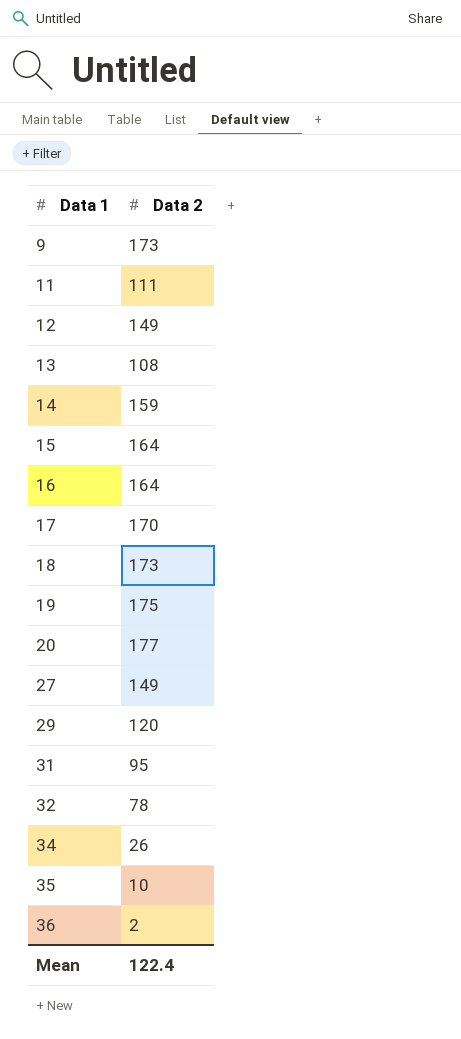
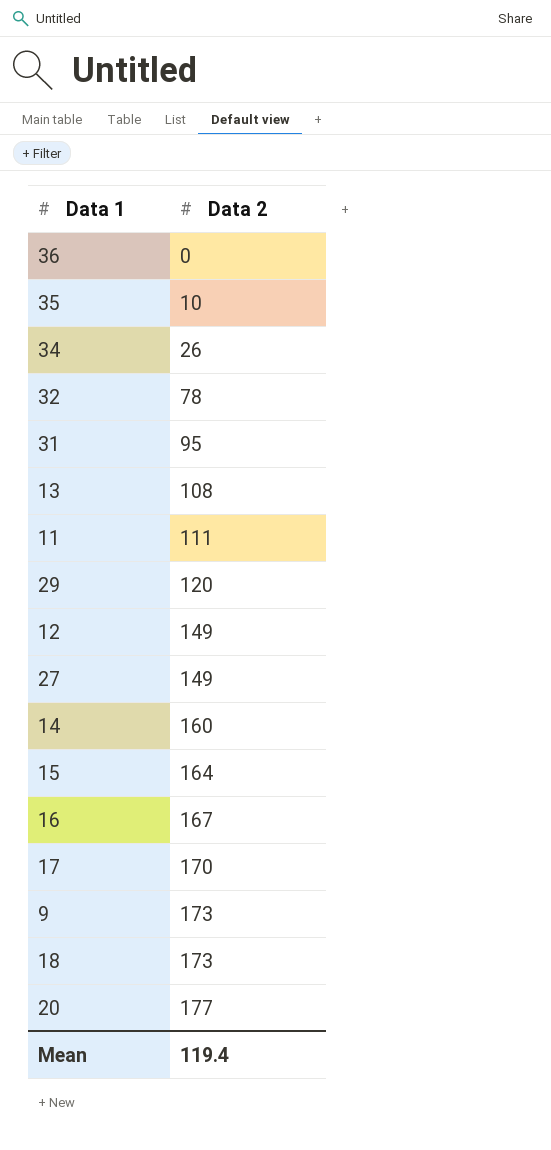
row order: Data 1 ascending -> Data 2 ascending
row 19: 175 -> none
36 | Data 2: 2 -> 0
14 | Data 2: 159 -> 160
16 | Data 2: 164 -> 167
Mean | Data 2: 122.4 -> 119.4

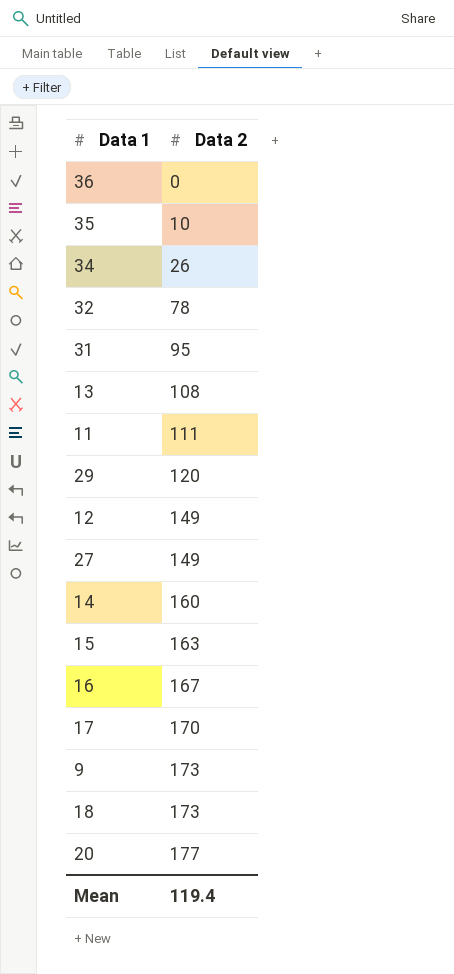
15 | Data 2: 164 -> 163

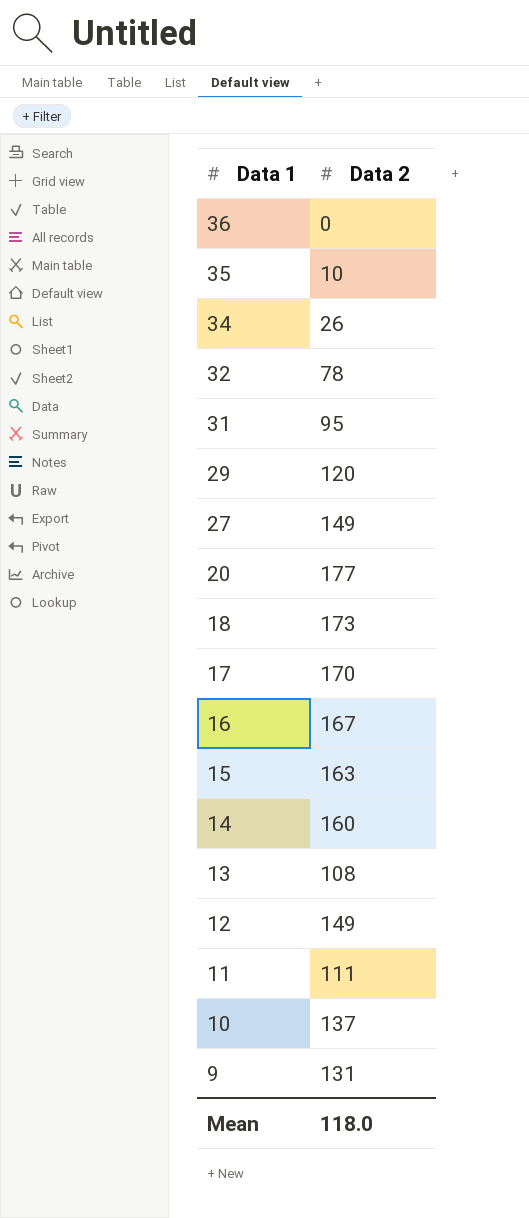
row order: Data 2 ascending -> Data 1 descending
row 10: none -> 137
9 | Data 2: 173 -> 131
Mean | Data 2: 119.4 -> 118.0

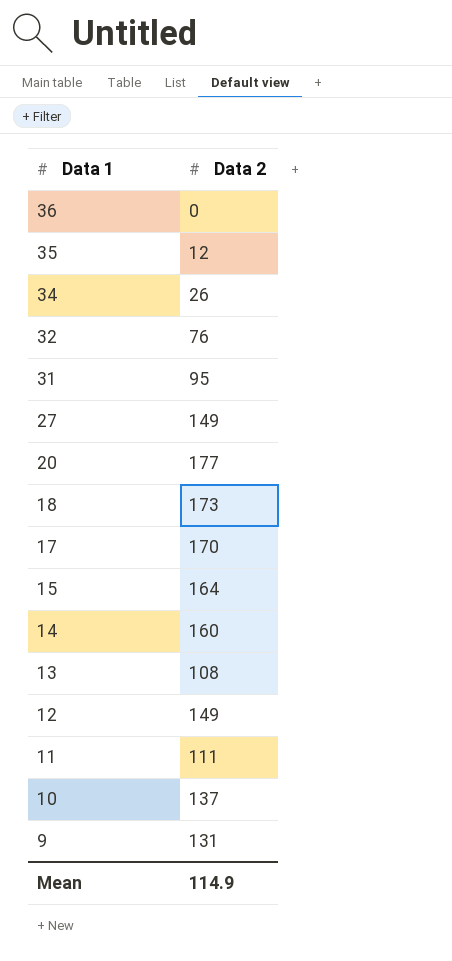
row 29: 120 -> none
row 16: 167 -> none
35 | Data 2: 10 -> 12
32 | Data 2: 78 -> 76
15 | Data 2: 163 -> 164
Mean | Data 2: 118.0 -> 114.9

